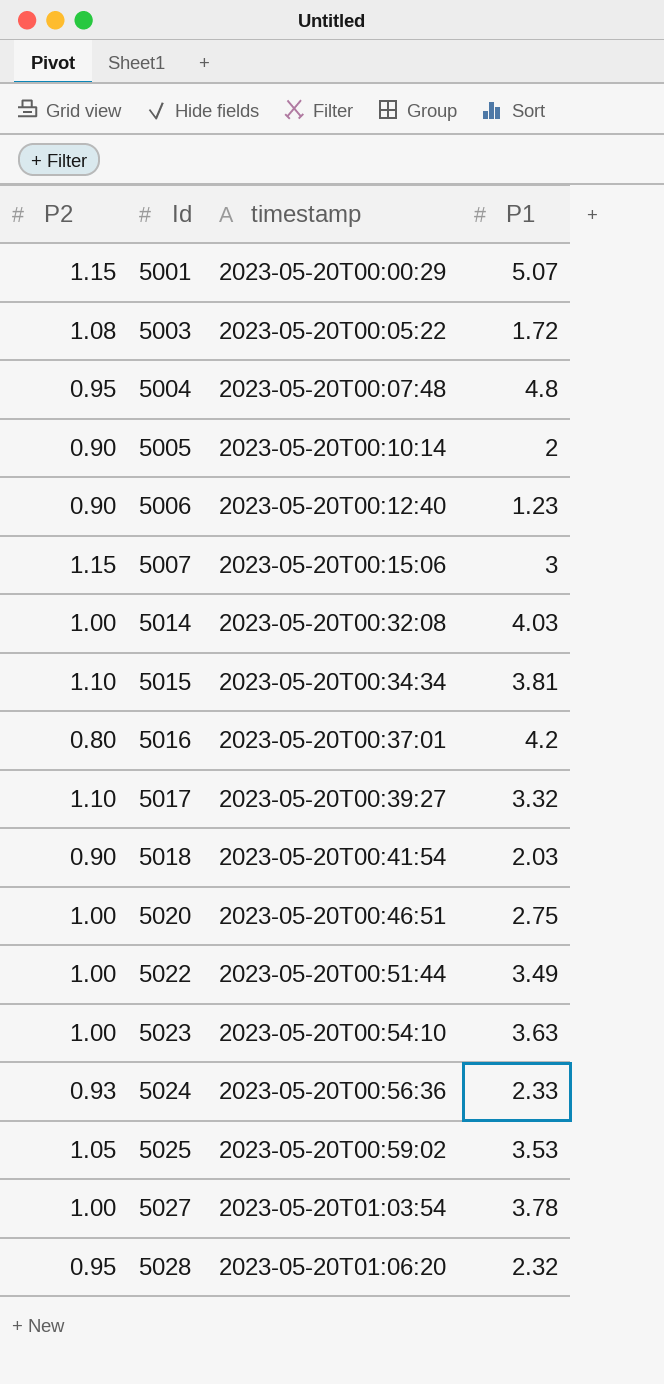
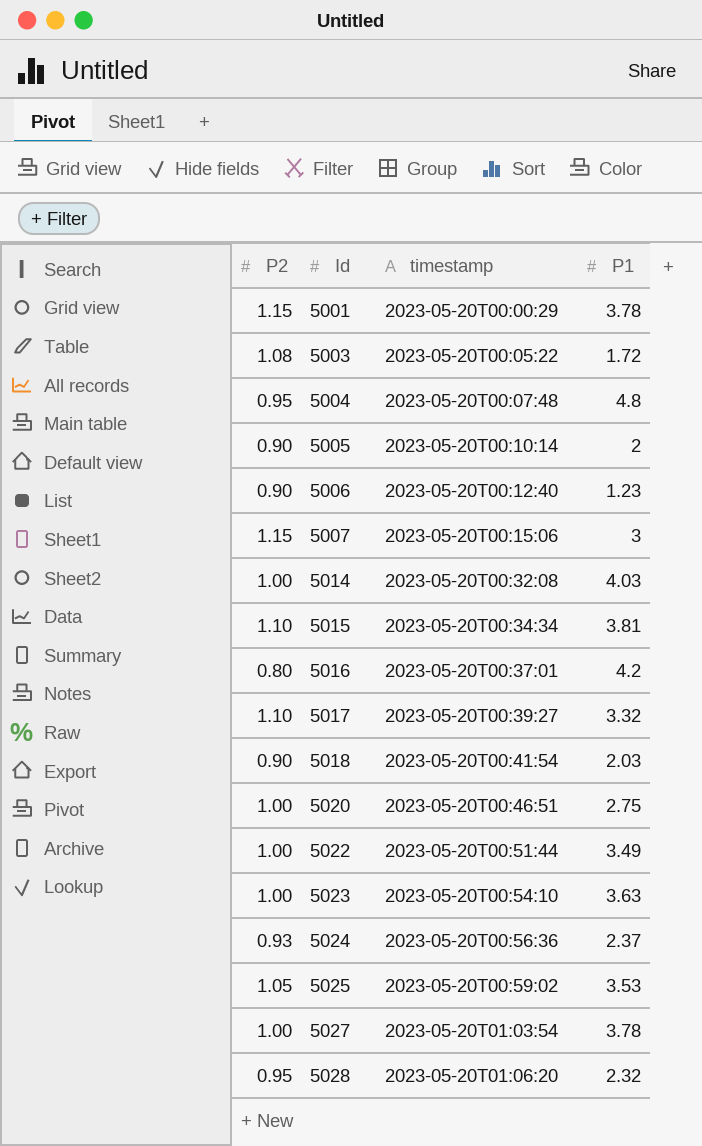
5001 | P1: 5.07 -> 3.78
5024 | P1: 2.33 -> 2.37

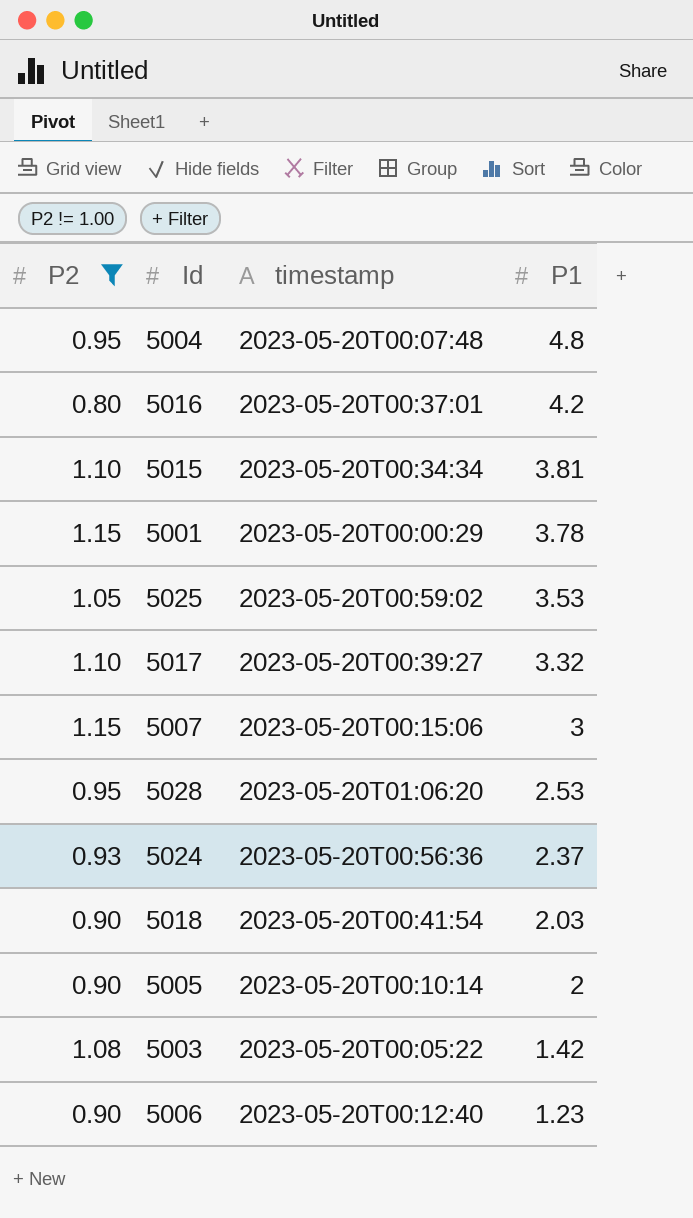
filter: none -> P2 != 1.00
row order: Id ascending -> P1 descending
5028 | P1: 2.32 -> 2.53
5003 | P1: 1.72 -> 1.42

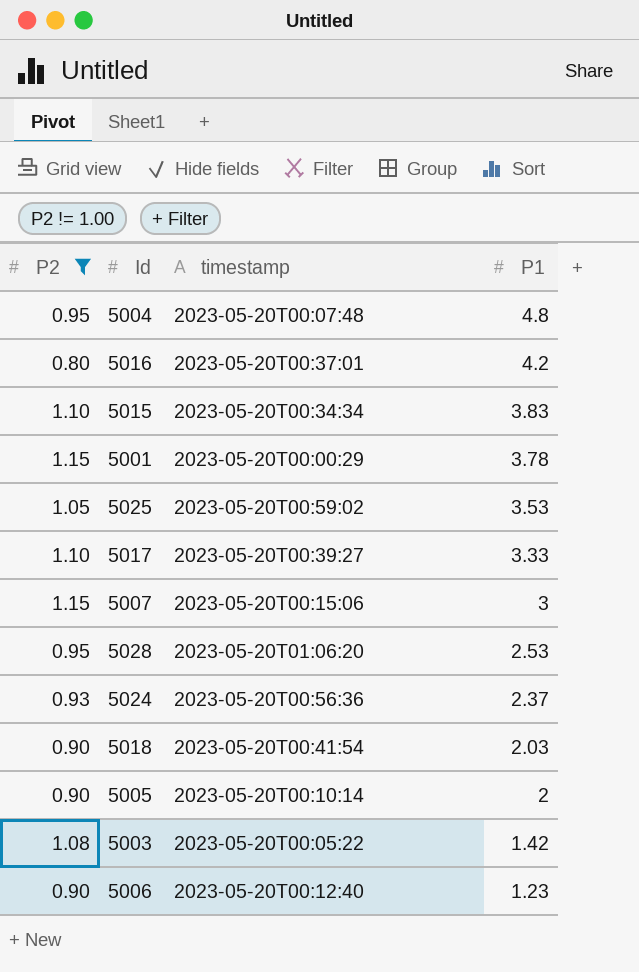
5015 | P1: 3.81 -> 3.83
5017 | P1: 3.32 -> 3.33

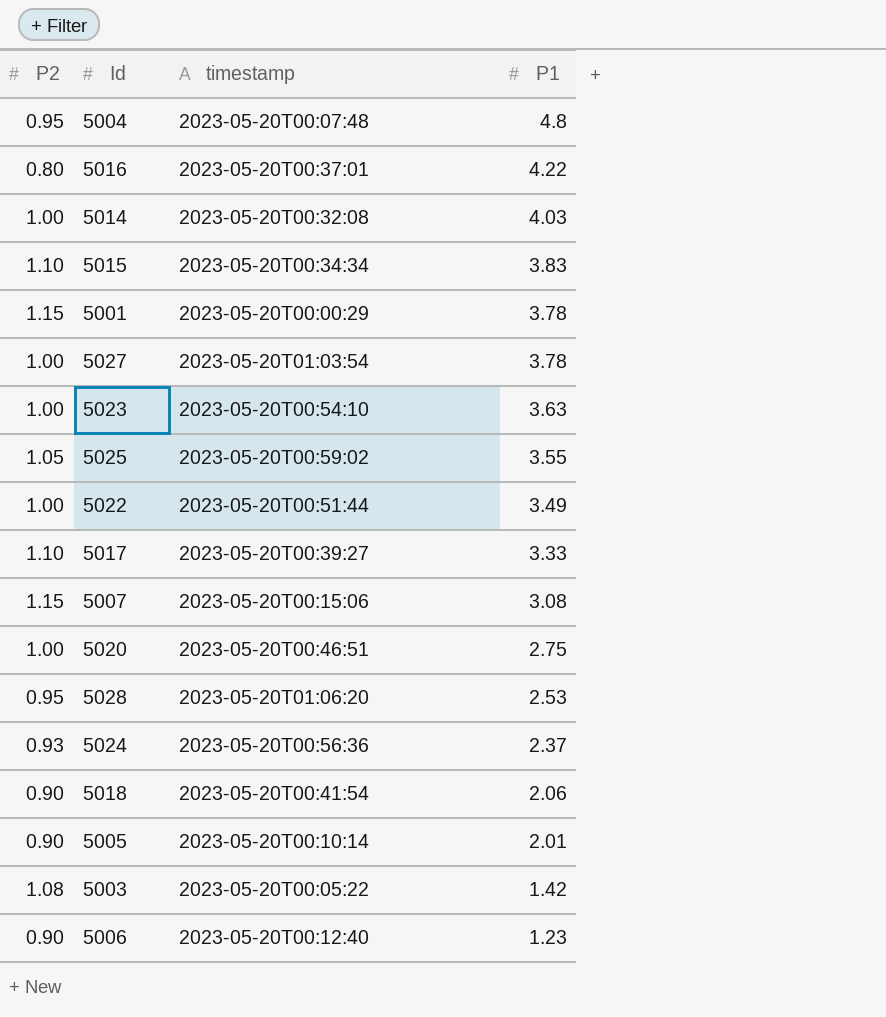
filter: P2 != 1.00 -> none
5016 | P1: 4.2 -> 4.22
5025 | P1: 3.53 -> 3.55
5007 | P1: 3 -> 3.08
5018 | P1: 2.03 -> 2.06
5005 | P1: 2 -> 2.01

